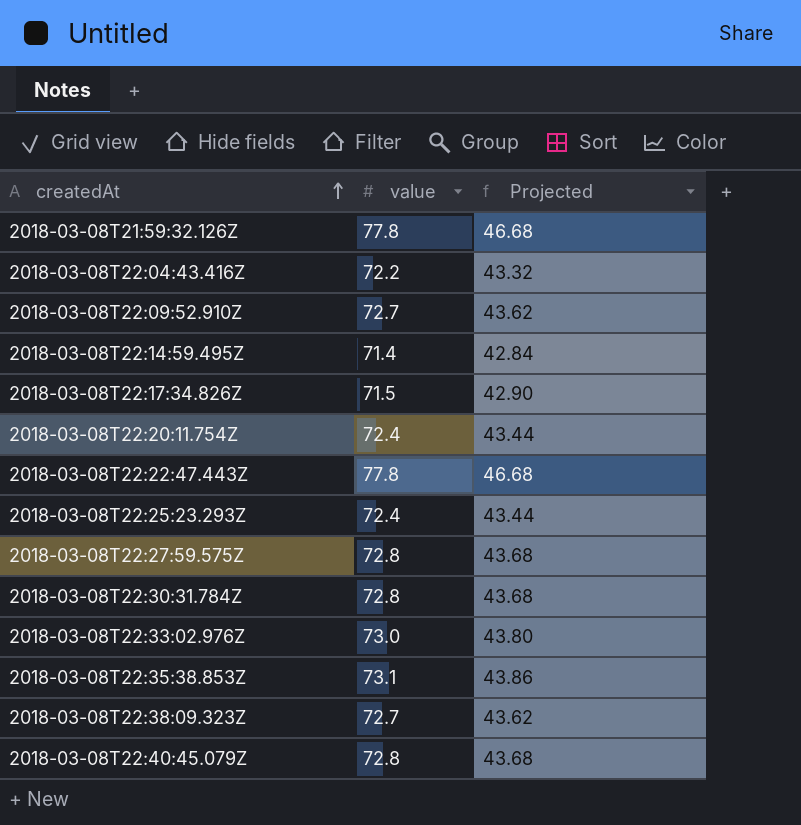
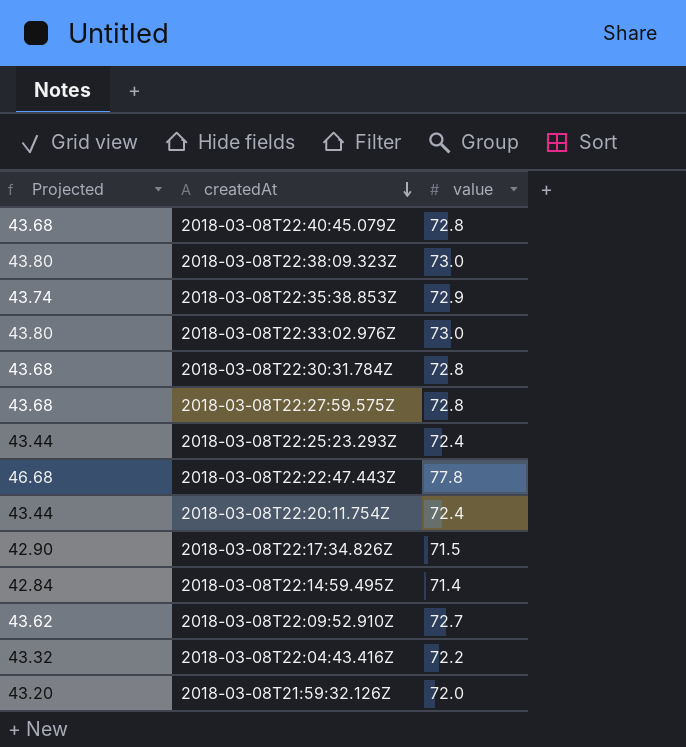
row order: createdAt ascending -> createdAt descending
column Projected | position: 3 -> 1
2018-03-08T22:38:09.323Z | Projected: 43.62 -> 43.80
2018-03-08T22:38:09.323Z | value: 72.7 -> 73.0
2018-03-08T22:35:38.853Z | Projected: 43.86 -> 43.74
2018-03-08T22:35:38.853Z | value: 73.1 -> 72.9
2018-03-08T21:59:32.126Z | Projected: 46.68 -> 43.20
2018-03-08T21:59:32.126Z | value: 77.8 -> 72.0

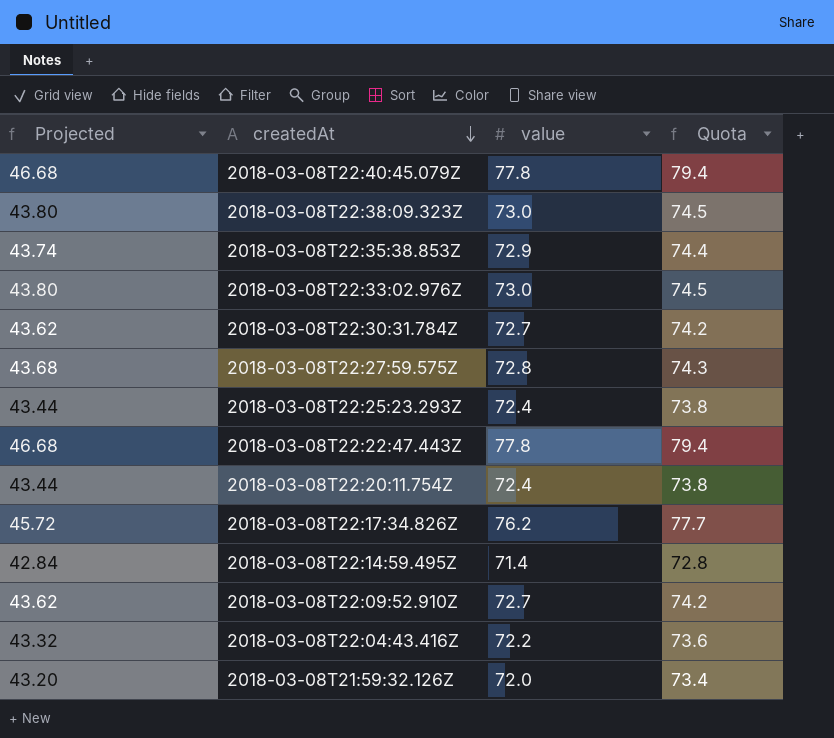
column Quota | formula: none -> [value] * 1.02
2018-03-08T22:40:45.079Z | Projected: 43.68 -> 46.68
2018-03-08T22:40:45.079Z | value: 72.8 -> 77.8
2018-03-08T22:30:31.784Z | Projected: 43.68 -> 43.62
2018-03-08T22:30:31.784Z | value: 72.8 -> 72.7
2018-03-08T22:17:34.826Z | Projected: 42.90 -> 45.72
2018-03-08T22:17:34.826Z | value: 71.5 -> 76.2

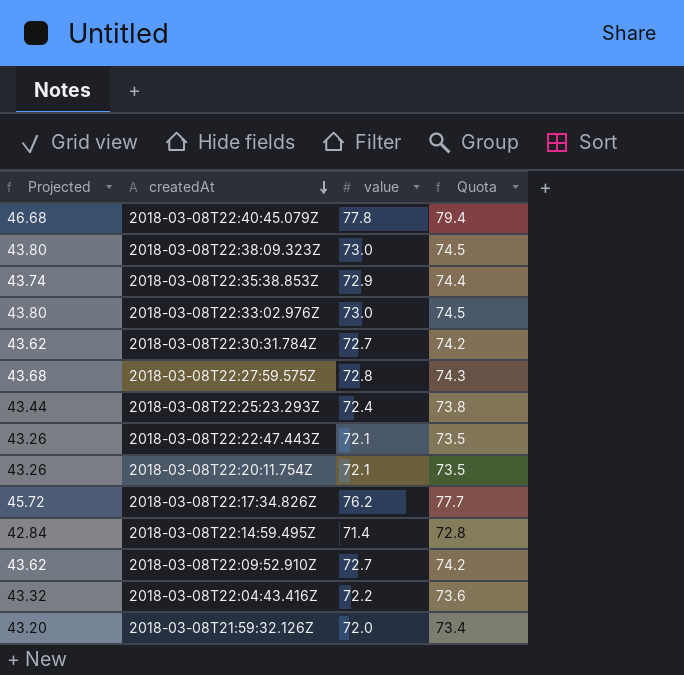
2018-03-08T22:22:47.443Z | Projected: 46.68 -> 43.26
2018-03-08T22:22:47.443Z | value: 77.8 -> 72.1
2018-03-08T22:22:47.443Z | Quota: 79.4 -> 73.5
2018-03-08T22:20:11.754Z | Projected: 43.44 -> 43.26
2018-03-08T22:20:11.754Z | value: 72.4 -> 72.1
2018-03-08T22:20:11.754Z | Quota: 73.8 -> 73.5

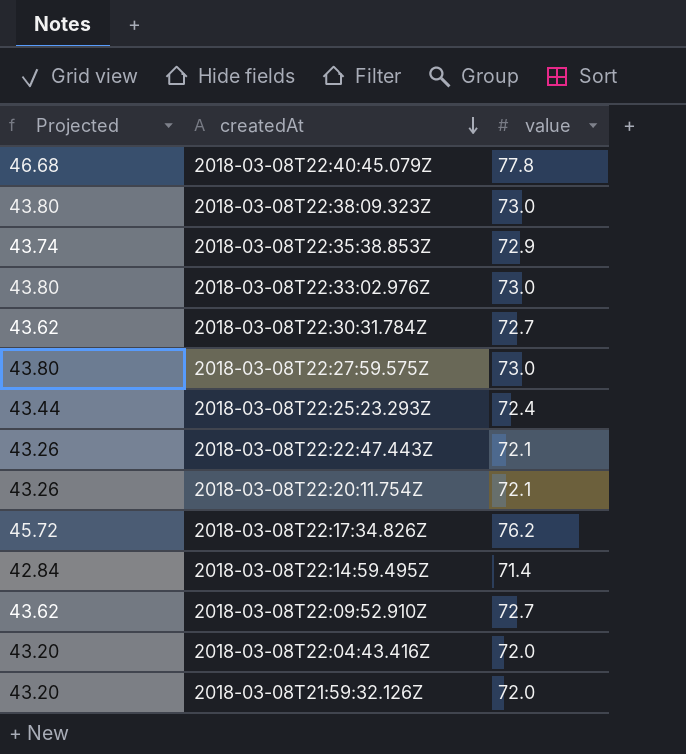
column Quota | formula: [value] * 1.02 -> none
2018-03-08T22:27:59.575Z | Projected: 43.68 -> 43.80
2018-03-08T22:27:59.575Z | value: 72.8 -> 73.0
2018-03-08T22:04:43.416Z | Projected: 43.32 -> 43.20
2018-03-08T22:04:43.416Z | value: 72.2 -> 72.0

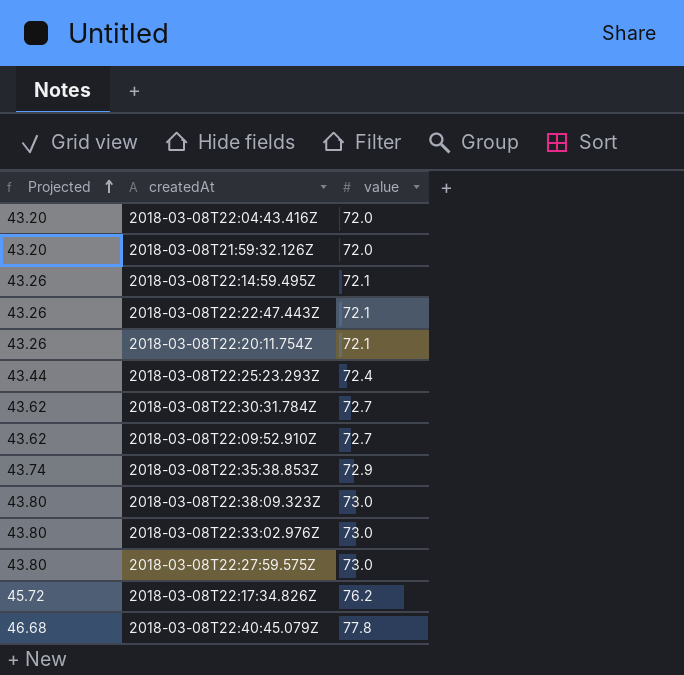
row order: createdAt descending -> Projected ascending
2018-03-08T22:14:59.495Z | Projected: 42.84 -> 43.26
2018-03-08T22:14:59.495Z | value: 71.4 -> 72.1

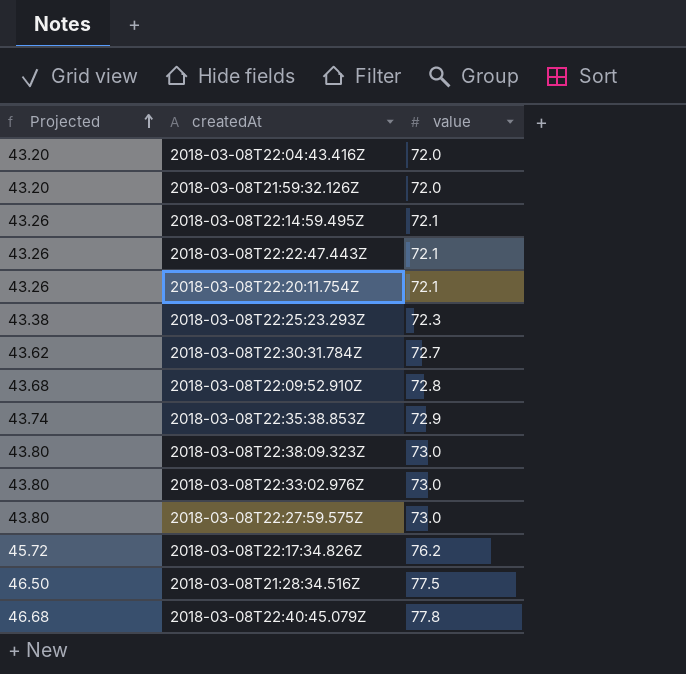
2018-03-08T22:25:23.293Z | Projected: 43.44 -> 43.38
2018-03-08T22:25:23.293Z | value: 72.4 -> 72.3
2018-03-08T22:09:52.910Z | Projected: 43.62 -> 43.68
2018-03-08T22:09:52.910Z | value: 72.7 -> 72.8
row 2018-03-08T21:28:34.516Z: none -> 46.50 | 77.5

